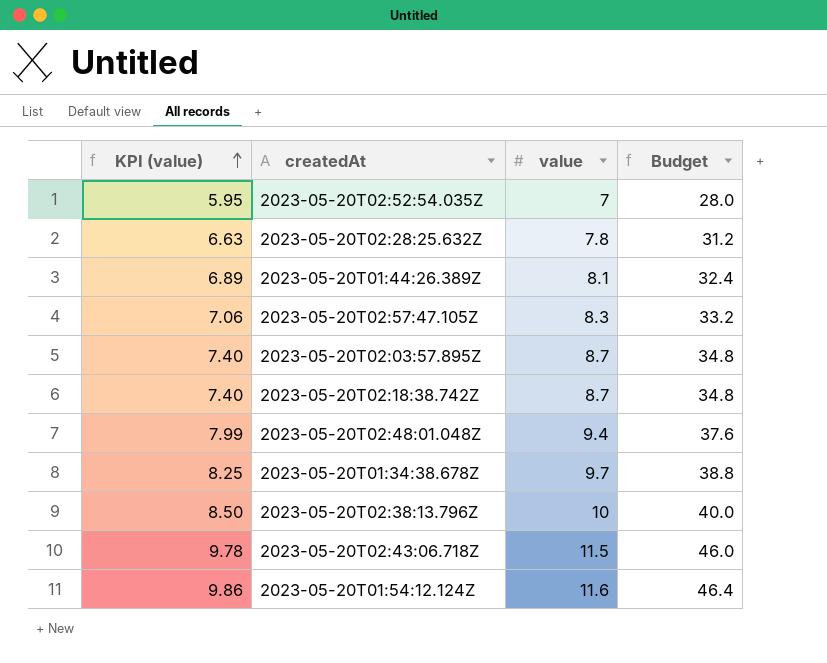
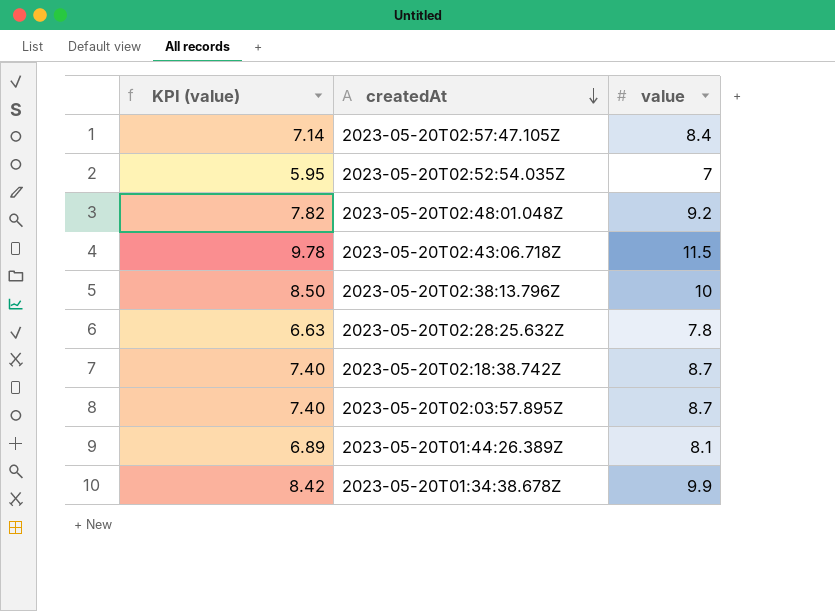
row order: KPI (value) ascending -> createdAt descending
column Budget | formula: [value] * 4 -> none
row 2023-05-20T01:54:12.124Z: 9.86 | 11.6 | 46.4 -> none
2023-05-20T02:57:47.105Z | KPI (value): 7.06 -> 7.14
2023-05-20T02:57:47.105Z | value: 8.3 -> 8.4
2023-05-20T02:48:01.048Z | KPI (value): 7.99 -> 7.82
2023-05-20T02:48:01.048Z | value: 9.4 -> 9.2
2023-05-20T01:34:38.678Z | KPI (value): 8.25 -> 8.42
2023-05-20T01:34:38.678Z | value: 9.7 -> 9.9

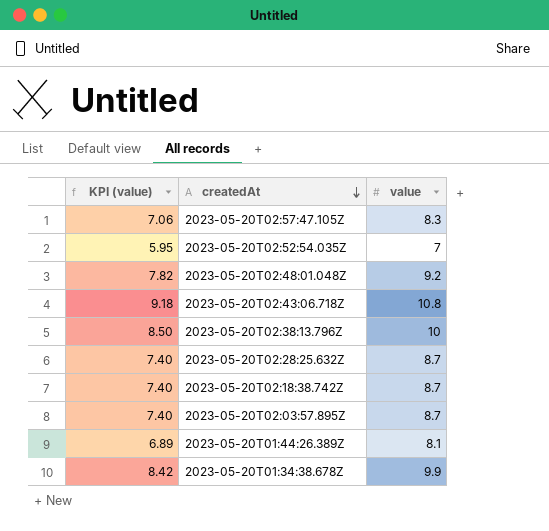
2023-05-20T02:57:47.105Z | KPI (value): 7.14 -> 7.06
2023-05-20T02:57:47.105Z | value: 8.4 -> 8.3
2023-05-20T02:43:06.718Z | KPI (value): 9.78 -> 9.18
2023-05-20T02:43:06.718Z | value: 11.5 -> 10.8
2023-05-20T02:28:25.632Z | KPI (value): 6.63 -> 7.40
2023-05-20T02:28:25.632Z | value: 7.8 -> 8.7

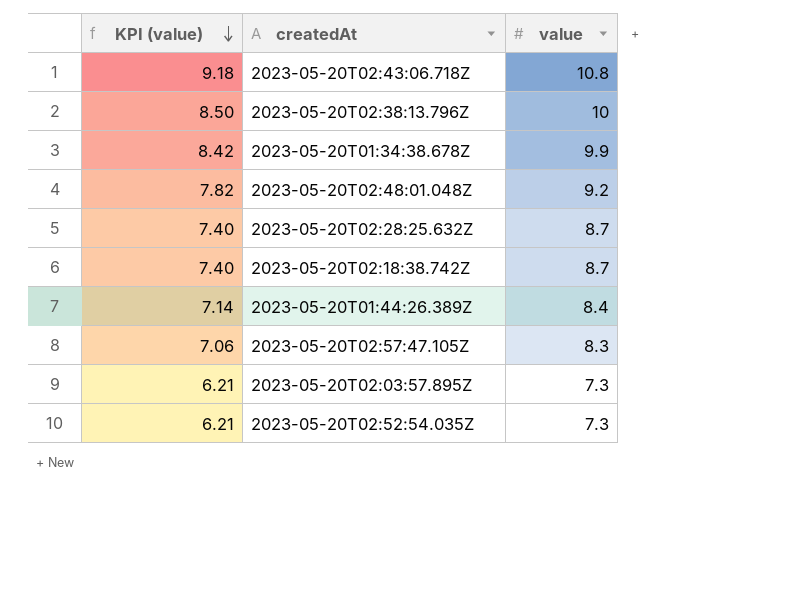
row order: createdAt descending -> KPI (value) descending
2023-05-20T01:44:26.389Z | KPI (value): 6.89 -> 7.14
2023-05-20T01:44:26.389Z | value: 8.1 -> 8.4
2023-05-20T02:03:57.895Z | KPI (value): 7.40 -> 6.21
2023-05-20T02:03:57.895Z | value: 8.7 -> 7.3
2023-05-20T02:52:54.035Z | KPI (value): 5.95 -> 6.21
2023-05-20T02:52:54.035Z | value: 7 -> 7.3

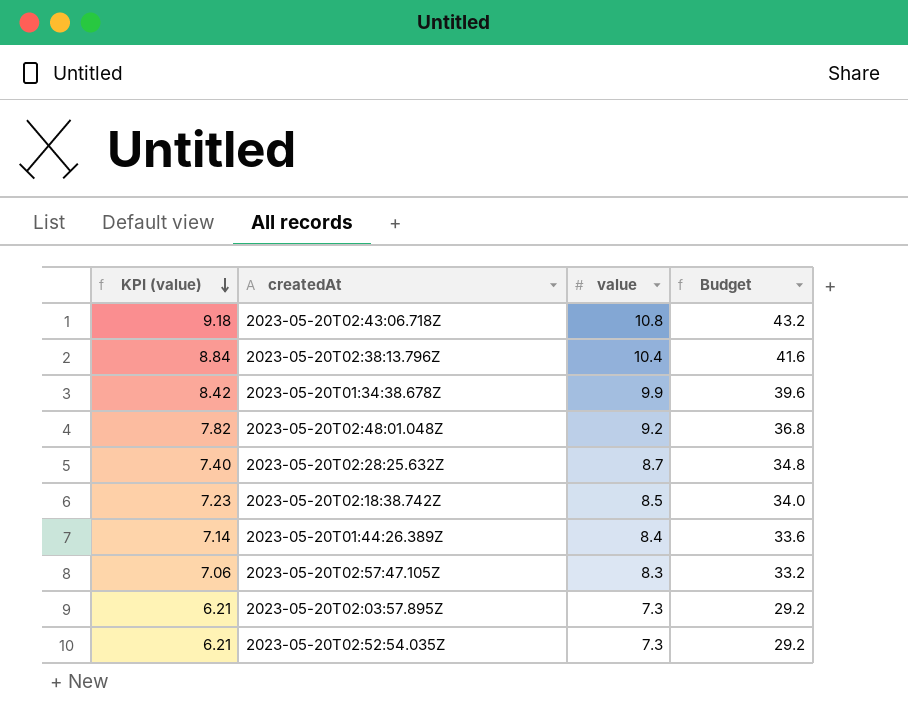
column Budget | formula: none -> [value] * 4
2023-05-20T02:38:13.796Z | KPI (value): 8.50 -> 8.84
2023-05-20T02:38:13.796Z | value: 10 -> 10.4
2023-05-20T02:18:38.742Z | KPI (value): 7.40 -> 7.23
2023-05-20T02:18:38.742Z | value: 8.7 -> 8.5

